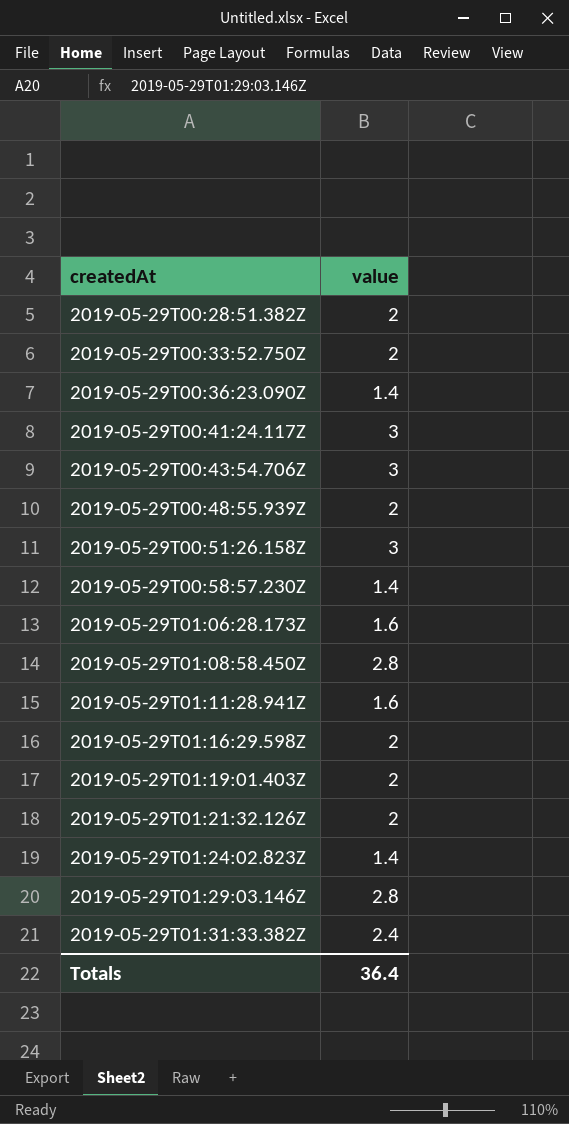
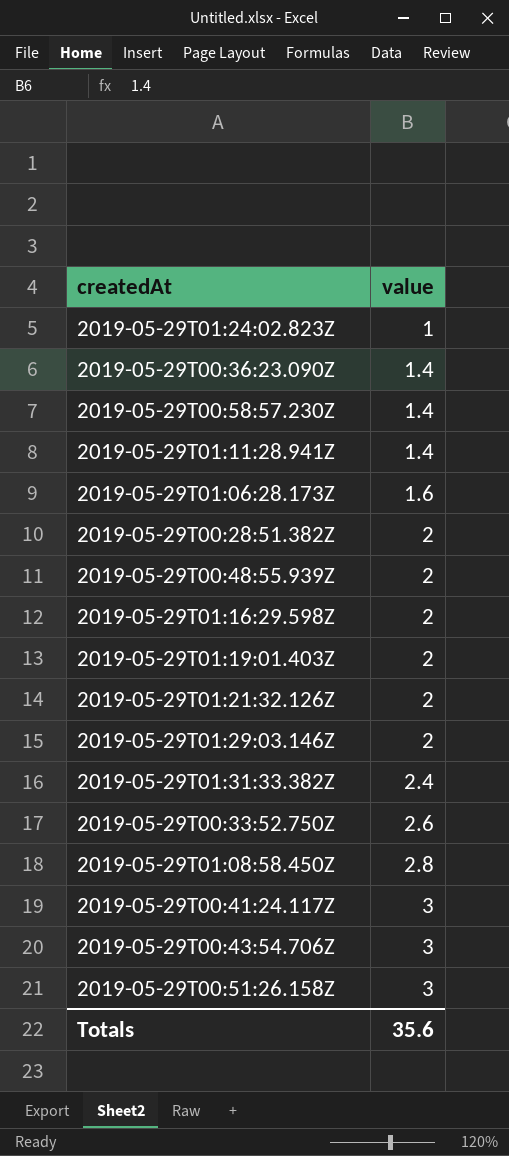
row order: createdAt ascending -> value ascending
2019-05-29T01:24:02.823Z | value: 1.4 -> 1
2019-05-29T01:11:28.941Z | value: 1.6 -> 1.4
2019-05-29T01:29:03.146Z | value: 2.8 -> 2
2019-05-29T00:33:52.750Z | value: 2 -> 2.6
Totals | value: 36.4 -> 35.6

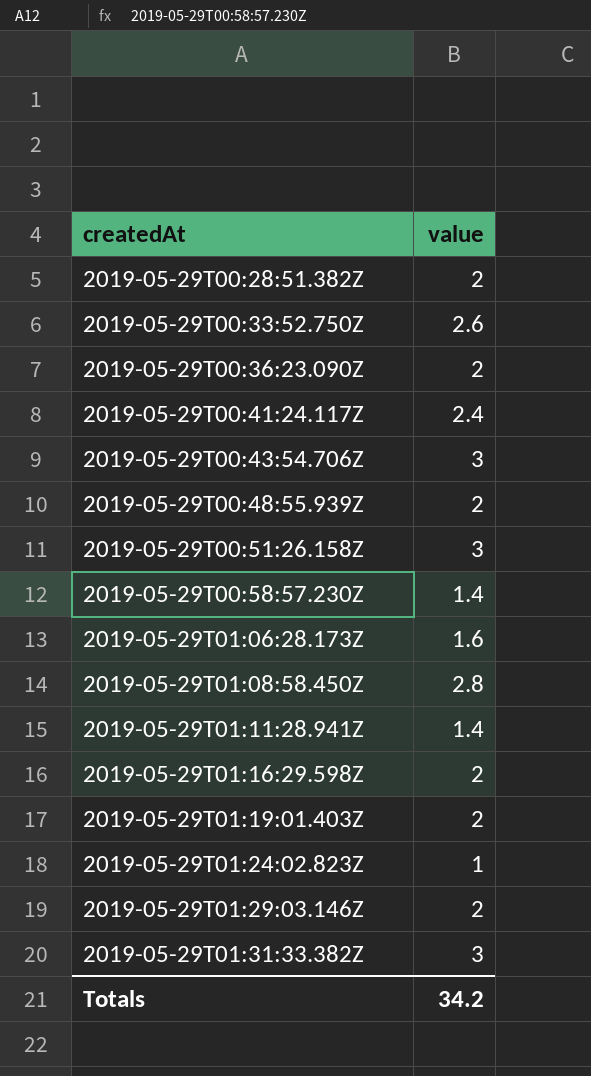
row order: value ascending -> createdAt ascending
row 2019-05-29T01:21:32.126Z: 2 -> none
2019-05-29T00:36:23.090Z | value: 1.4 -> 2
2019-05-29T00:41:24.117Z | value: 3 -> 2.4
2019-05-29T01:31:33.382Z | value: 2.4 -> 3
Totals | value: 35.6 -> 34.2

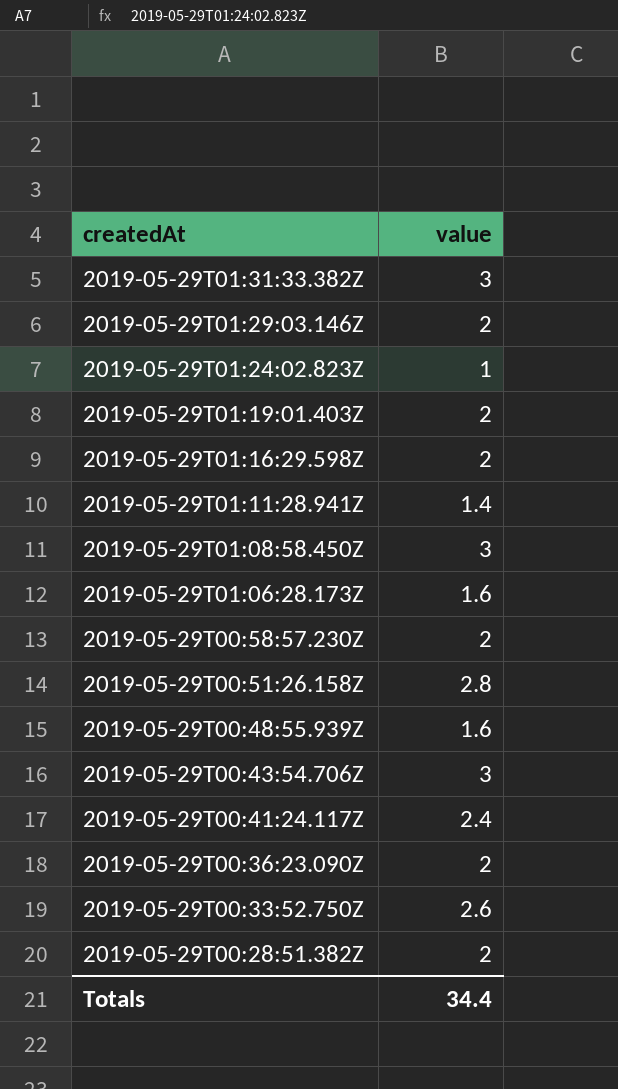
row order: createdAt ascending -> createdAt descending
2019-05-29T01:08:58.450Z | value: 2.8 -> 3
2019-05-29T00:58:57.230Z | value: 1.4 -> 2
2019-05-29T00:51:26.158Z | value: 3 -> 2.8
2019-05-29T00:48:55.939Z | value: 2 -> 1.6
Totals | value: 34.2 -> 34.4

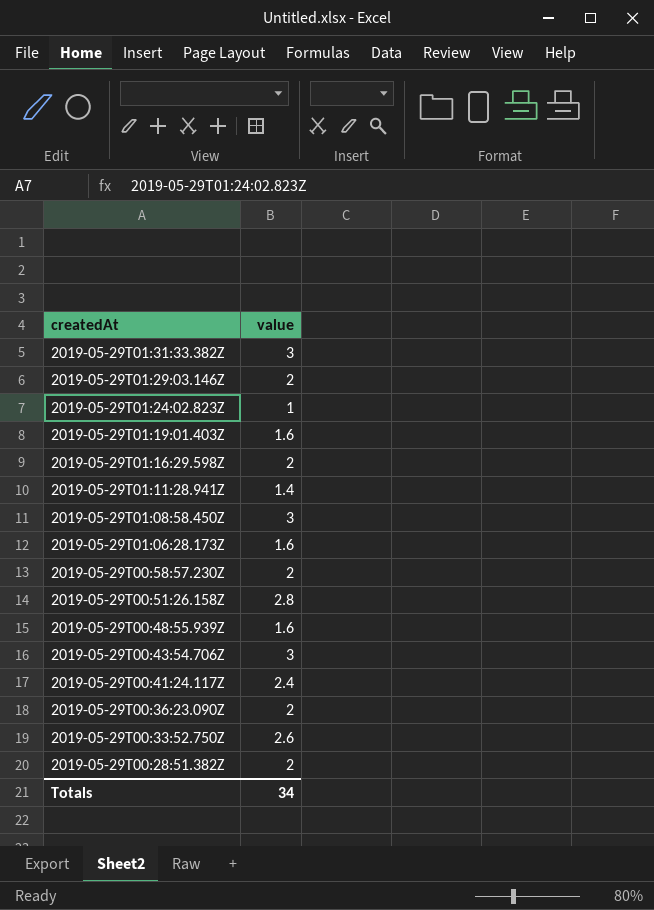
2019-05-29T01:19:01.403Z | value: 2 -> 1.6
Totals | value: 34.4 -> 34

